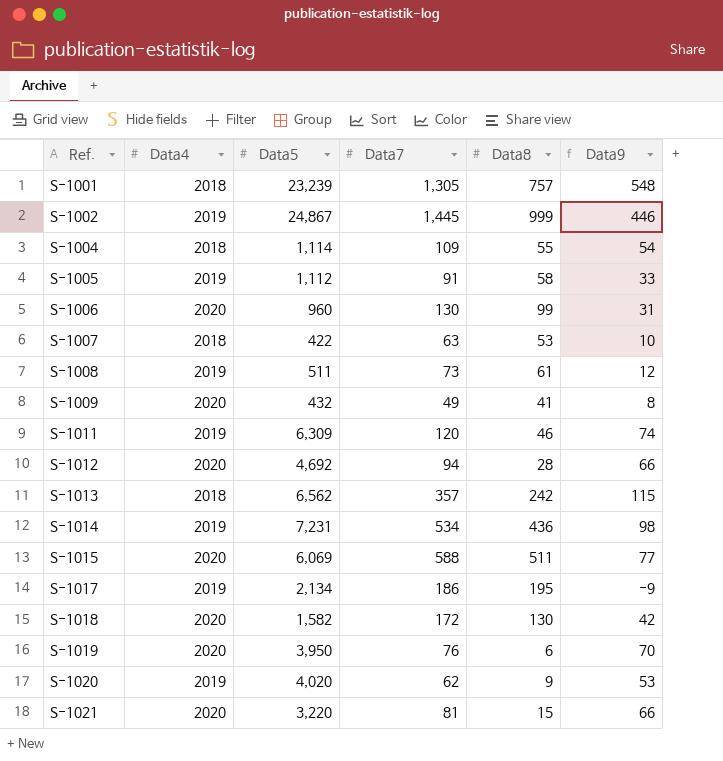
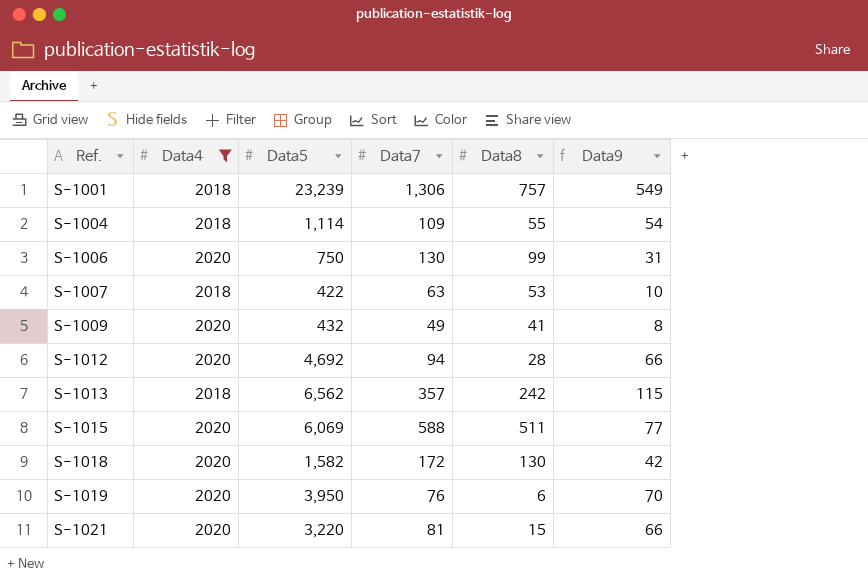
filter: none -> Data4 != 2019
S-1001 | Data7: 1,305 -> 1,306
S-1001 | Data9: 548 -> 549
S-1006 | Data5: 960 -> 750

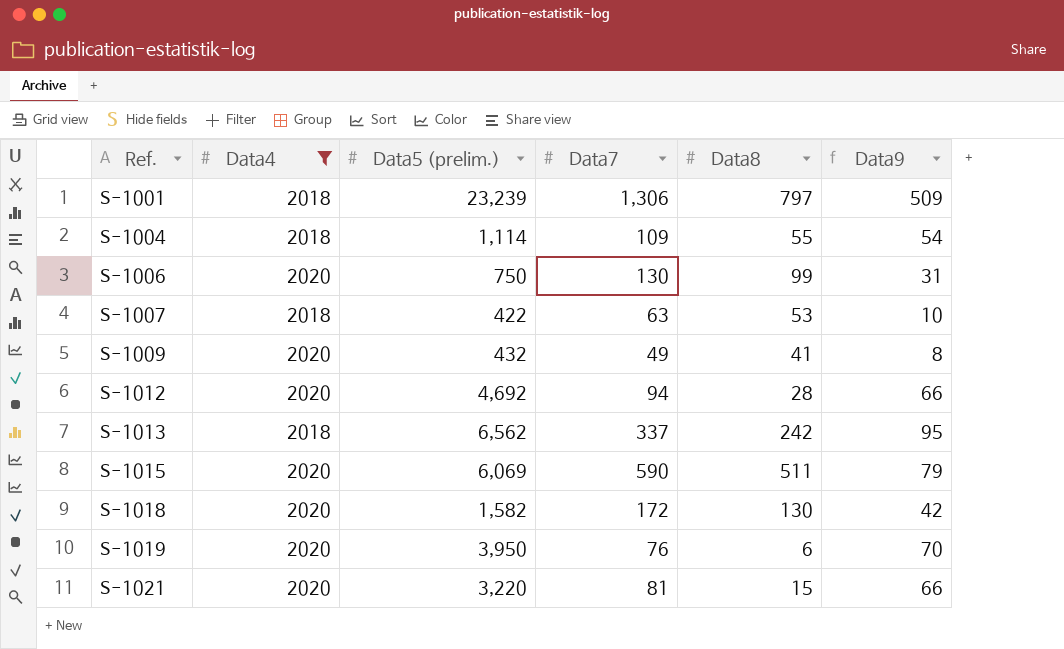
column name: Data5 -> Data5 (prelim.)
S-1001 | Data8: 757 -> 797
S-1001 | Data9: 549 -> 509
S-1013 | Data7: 357 -> 337
S-1013 | Data9: 115 -> 95
S-1015 | Data7: 588 -> 590
S-1015 | Data9: 77 -> 79

